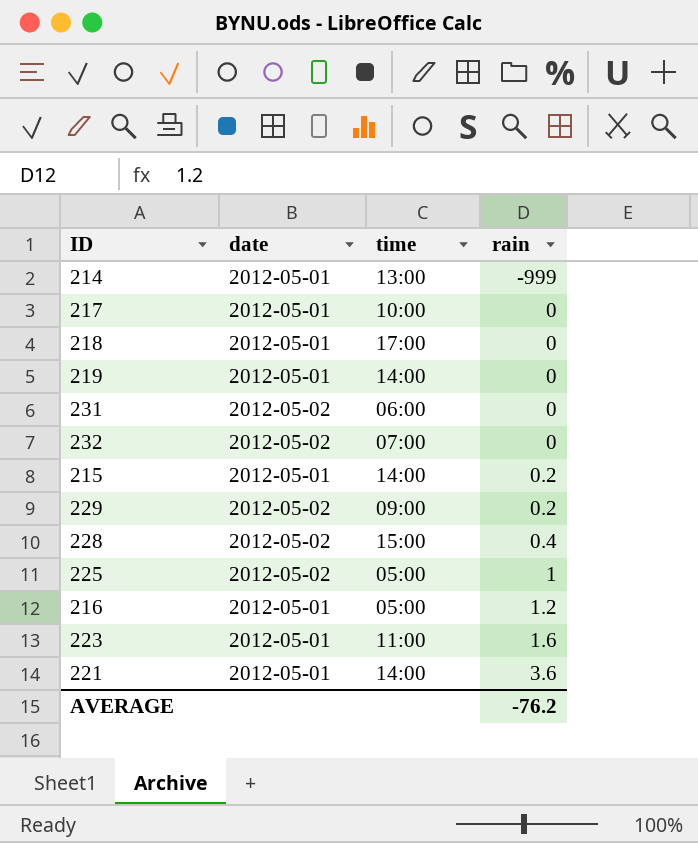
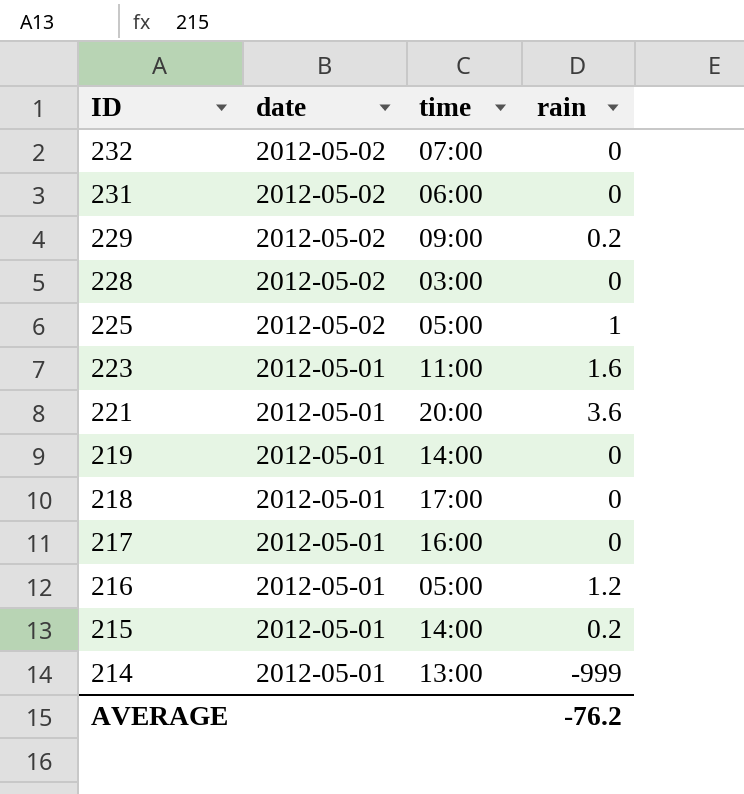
row order: rain ascending -> ID descending
228 | time: 15:00 -> 03:00
228 | rain: 0.4 -> 0
221 | time: 14:00 -> 20:00
217 | time: 10:00 -> 16:00

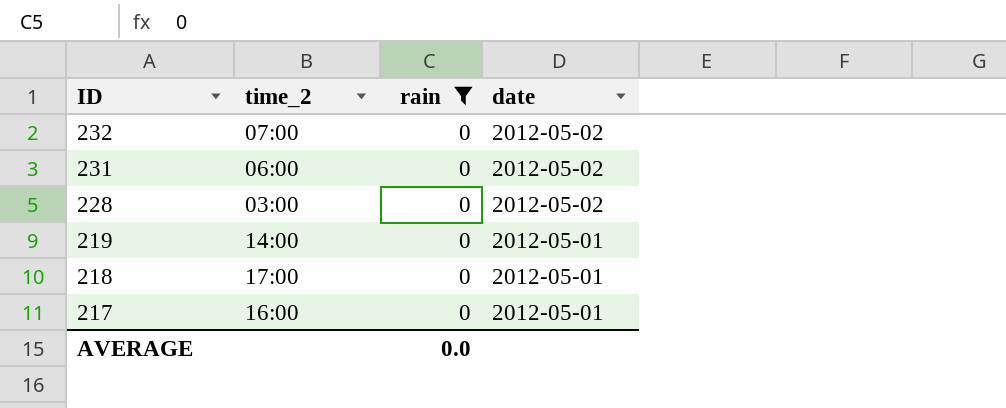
filter: none -> rain = 0
column name: time -> time_2
column date | position: 2 -> 4
AVERAGE | rain: -76.2 -> 0.0

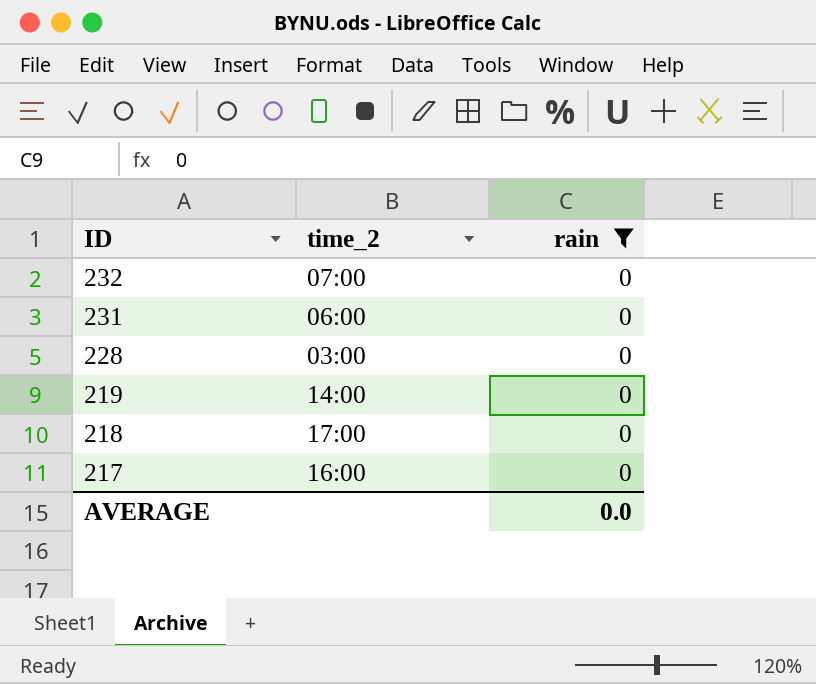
column date | position: 4 -> none

